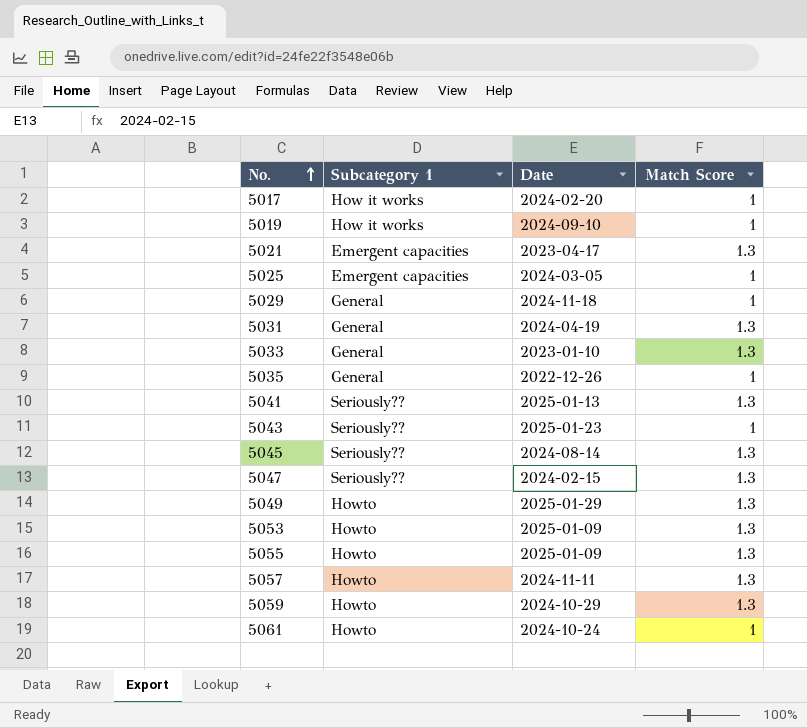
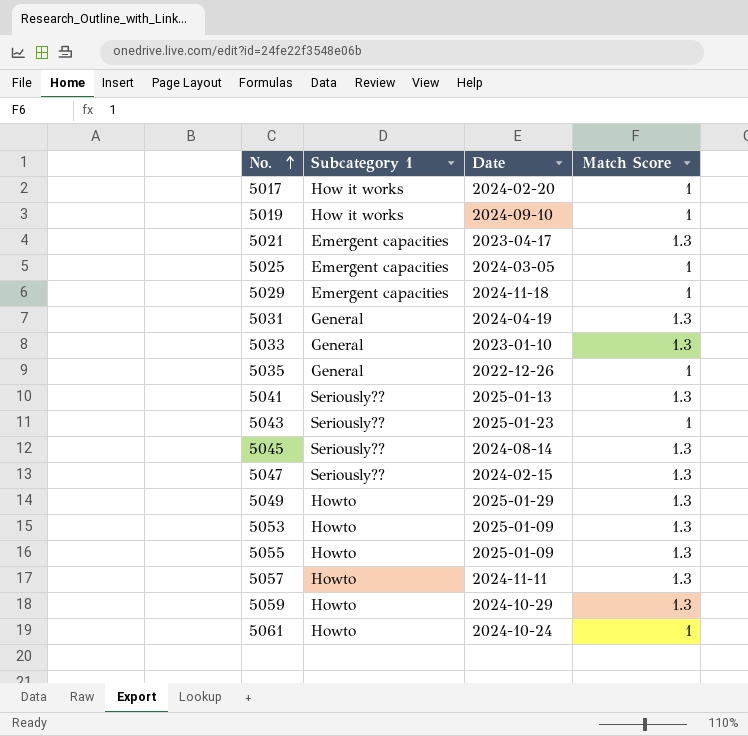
5029 | Subcategory 1: General -> Emergent capacities

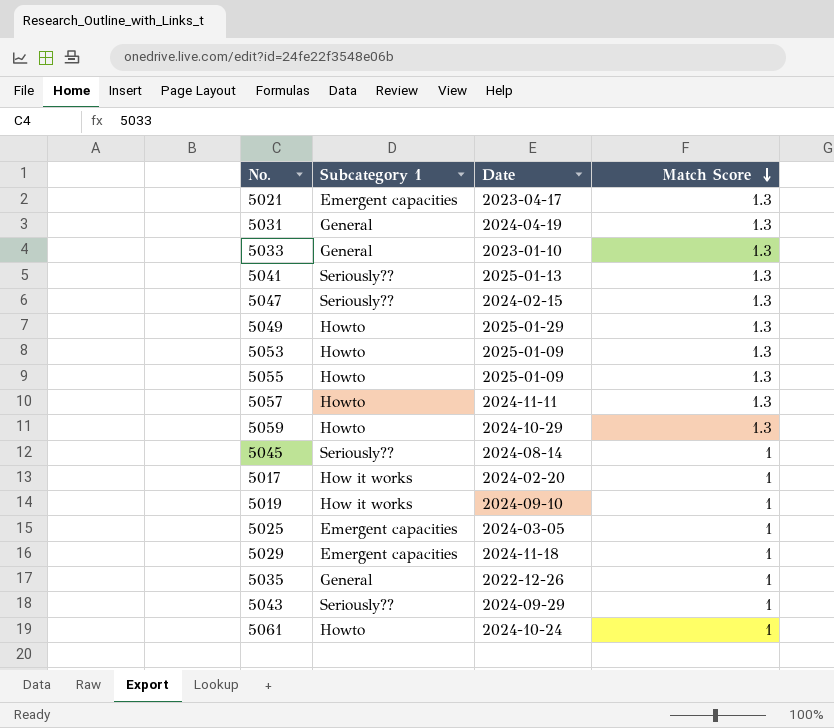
row order: No. ascending -> Match Score descending
5045 | Match Score: 1.3 -> 1
5043 | Date: 2025-01-23 -> 2024-09-29

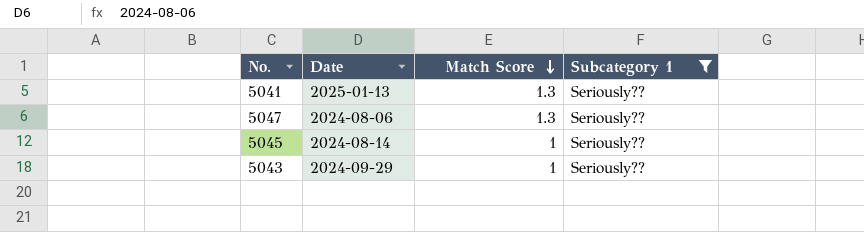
filter: none -> Subcategory 1 = Seriously??
column Subcategory 1 | position: 2 -> 4
5047 | Date: 2024-02-15 -> 2024-08-06

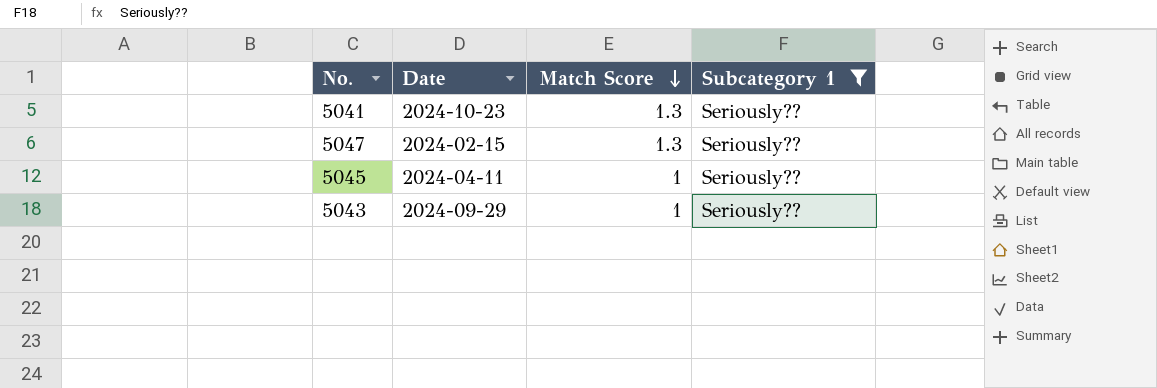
5041 | Date: 2025-01-13 -> 2024-10-23
5047 | Date: 2024-08-06 -> 2024-02-15
5045 | Date: 2024-08-14 -> 2024-04-11

